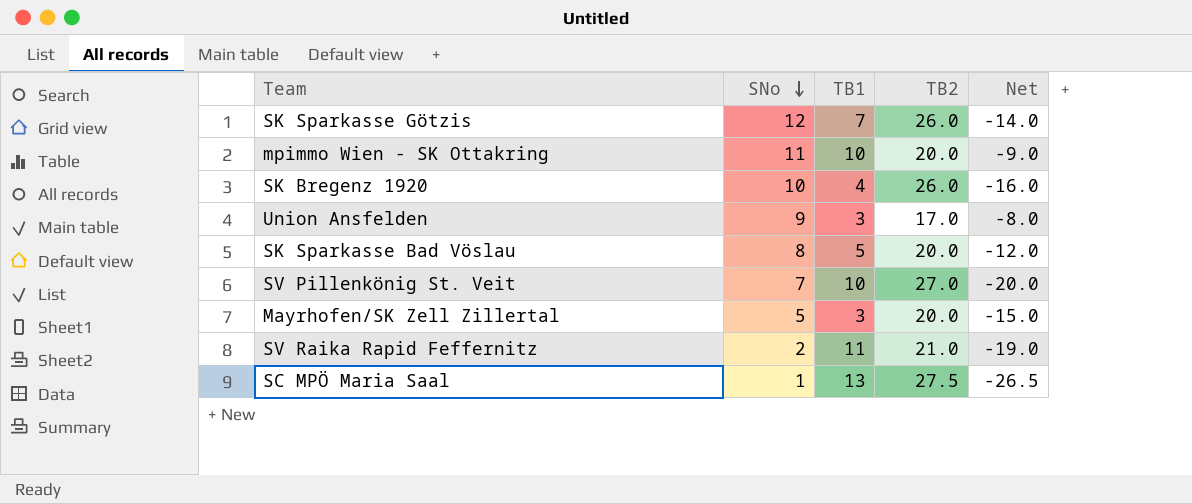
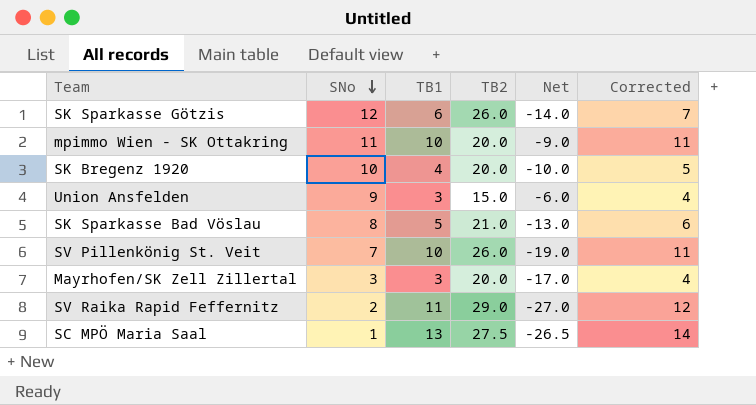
column Corrected | formula: none -> [TB1] + 1
SK Sparkasse Götzis | TB1: 7 -> 6
SK Bregenz 1920 | TB2: 26.0 -> 20.0
SK Bregenz 1920 | Net: -16.0 -> -10.0
Union Ansfelden | TB2: 17.0 -> 15.0
Union Ansfelden | Net: -8.0 -> -6.0
SK Sparkasse Bad Vöslau | TB2: 20.0 -> 21.0
SK Sparkasse Bad Vöslau | Net: -12.0 -> -13.0
SV Pillenkönig St. Veit | TB2: 27.0 -> 26.0
SV Pillenkönig St. Veit | Net: -20.0 -> -19.0
Mayrhofen/SK Zell Zillertal | SNo: 5 -> 3
Mayrhofen/SK Zell Zillertal | Net: -15.0 -> -17.0
SV Raika Rapid Feffernitz | TB2: 21.0 -> 29.0
SV Raika Rapid Feffernitz | Net: -19.0 -> -27.0

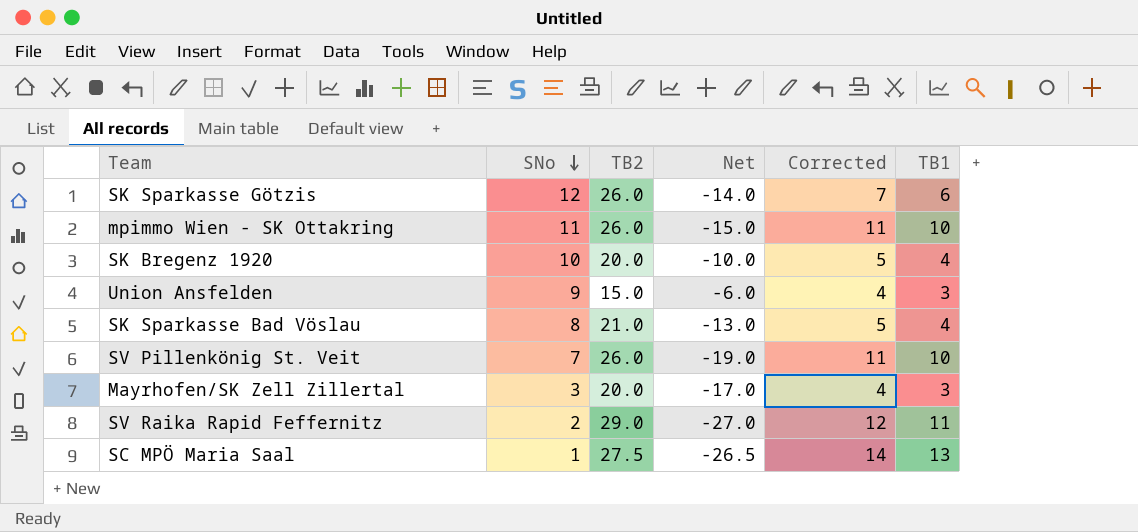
column TB1 | position: 3 -> 6
mpimmo Wien - SK Ottakring | TB2: 20.0 -> 26.0
mpimmo Wien - SK Ottakring | Net: -9.0 -> -15.0
SK Sparkasse Bad Vöslau | Corrected: 6 -> 5
SK Sparkasse Bad Vöslau | TB1: 5 -> 4

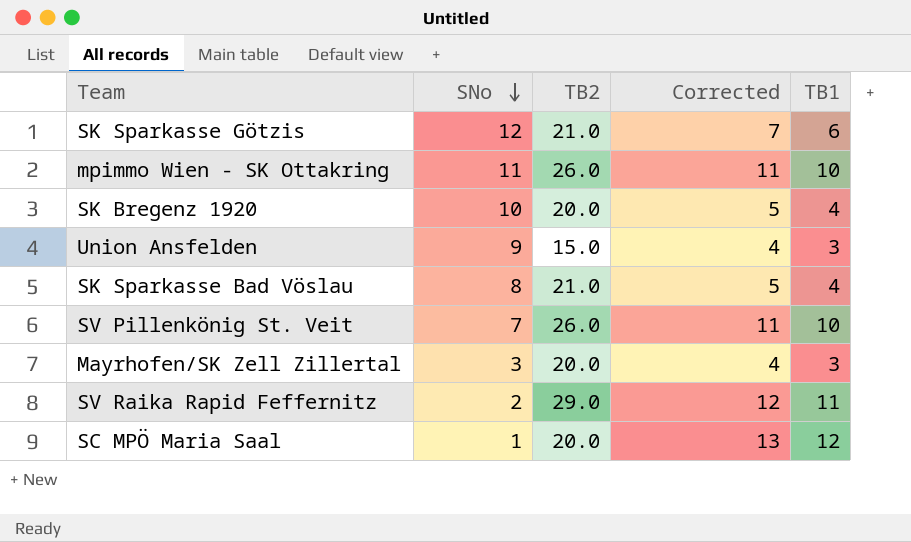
column Net | formula: [SNo] - [TB2] -> none
SK Sparkasse Götzis | TB2: 26.0 -> 21.0
SC MPÖ Maria Saal | TB2: 27.5 -> 20.0
SC MPÖ Maria Saal | Corrected: 14 -> 13
SC MPÖ Maria Saal | TB1: 13 -> 12

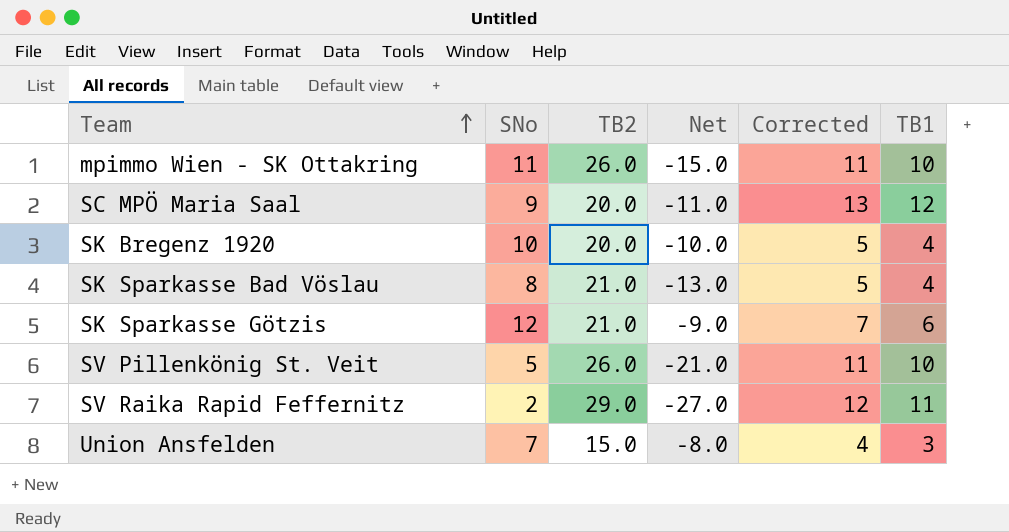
row order: SNo descending -> Team ascending
column Net | formula: none -> [SNo] - [TB2]
row Mayrhofen/SK Zell Zillertal: 3 | 20.0 | 4 | 3 -> none
SC MPÖ Maria Saal | SNo: 1 -> 9
SV Pillenkönig St. Veit | SNo: 7 -> 5
Union Ansfelden | SNo: 9 -> 7

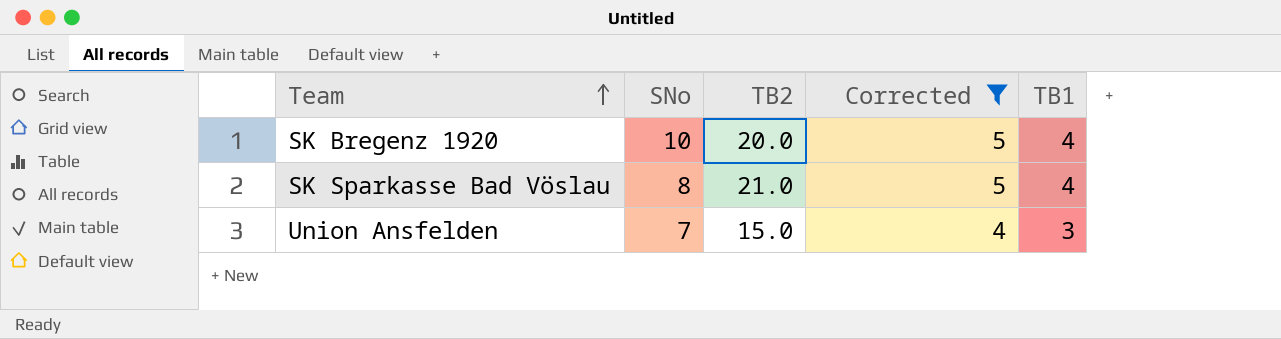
filter: none -> Corrected <= 5
column Net | formula: [SNo] - [TB2] -> none

